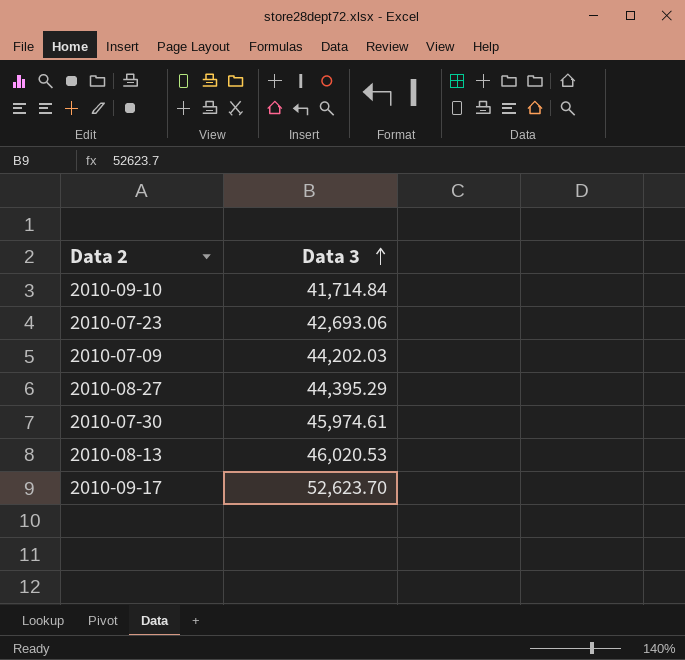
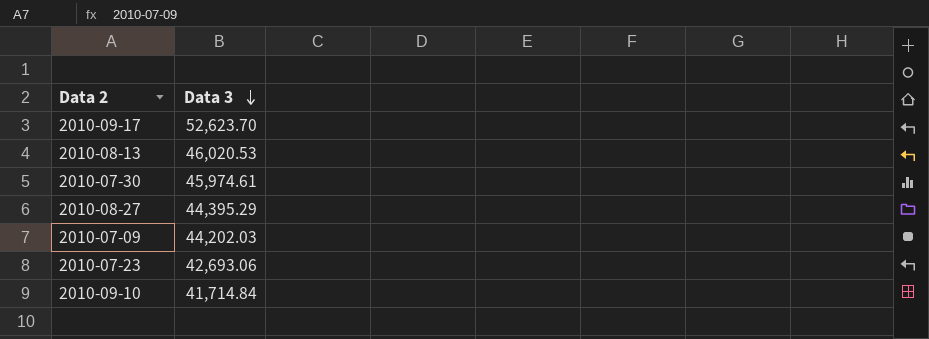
row order: Data 3 ascending -> Data 3 descending

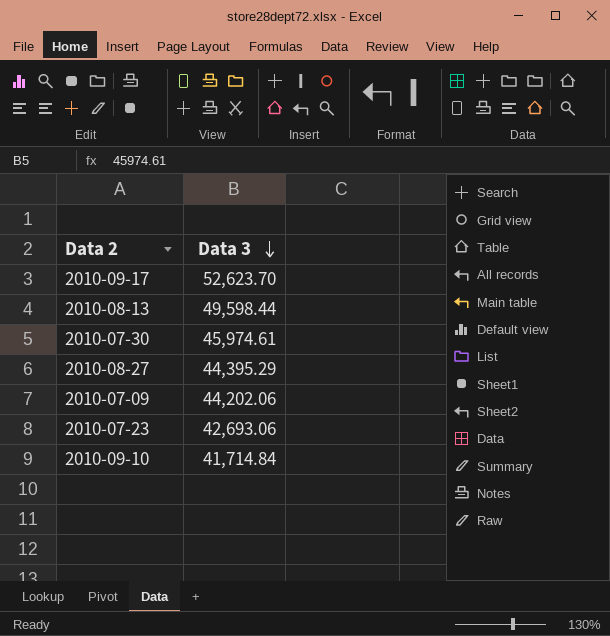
2010-08-13 | Data 3: 46,020.53 -> 49,598.44
2010-07-09 | Data 3: 44,202.03 -> 44,202.06

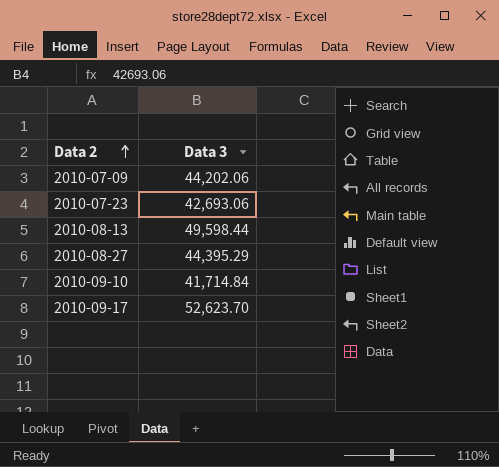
row order: Data 3 descending -> Data 2 ascending
row 2010-07-30: 45,974.61 -> none

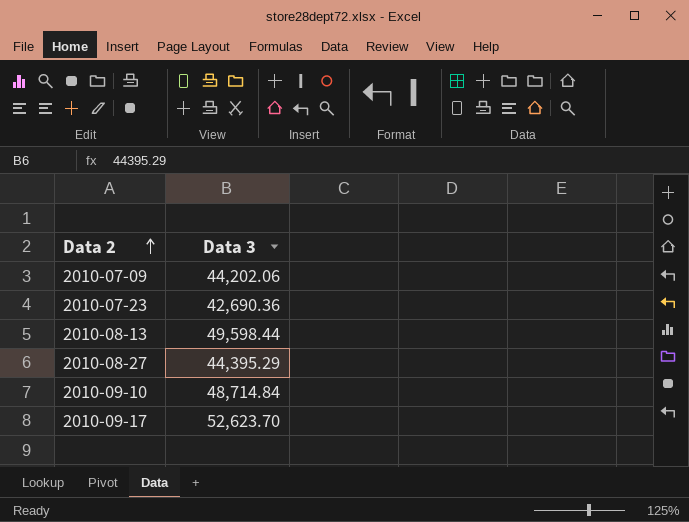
2010-07-23 | Data 3: 42,693.06 -> 42,690.36
2010-09-10 | Data 3: 41,714.84 -> 48,714.84

